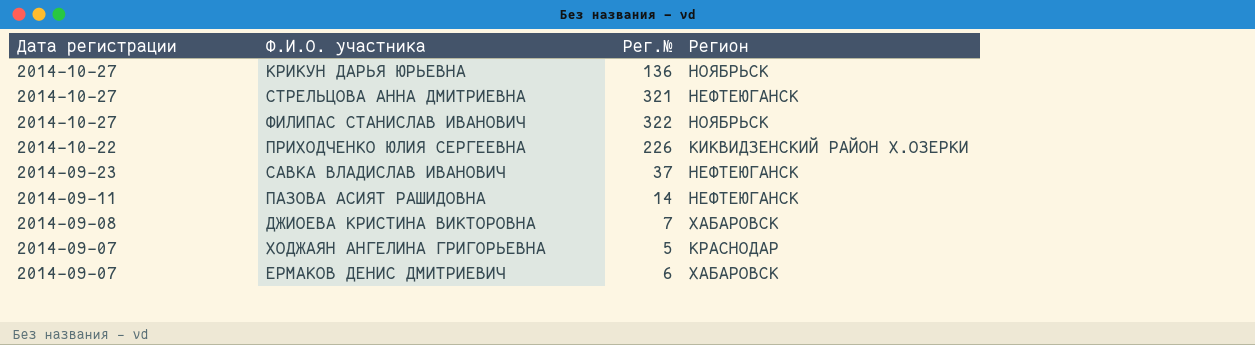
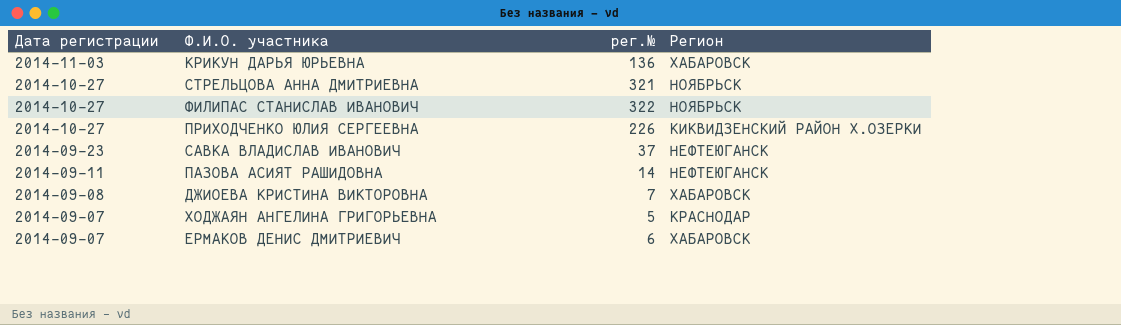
column name: Рег.№ -> рег.№
КРИКУН ДАРЬЯ ЮРЬЕВНА | Дата регистрации: 2014-10-27 -> 2014-11-03
КРИКУН ДАРЬЯ ЮРЬЕВНА | Регион: НОЯБРЬСК -> ХАБАРОВСК
СТРЕЛЬЦОВА АННА ДМИТРИЕВНА | Регион: НЕФТЕЮГАНСК -> НОЯБРЬСК
ПРИХОДЧЕНКО ЮЛИЯ СЕРГЕЕВНА | Дата регистрации: 2014-10-22 -> 2014-10-27

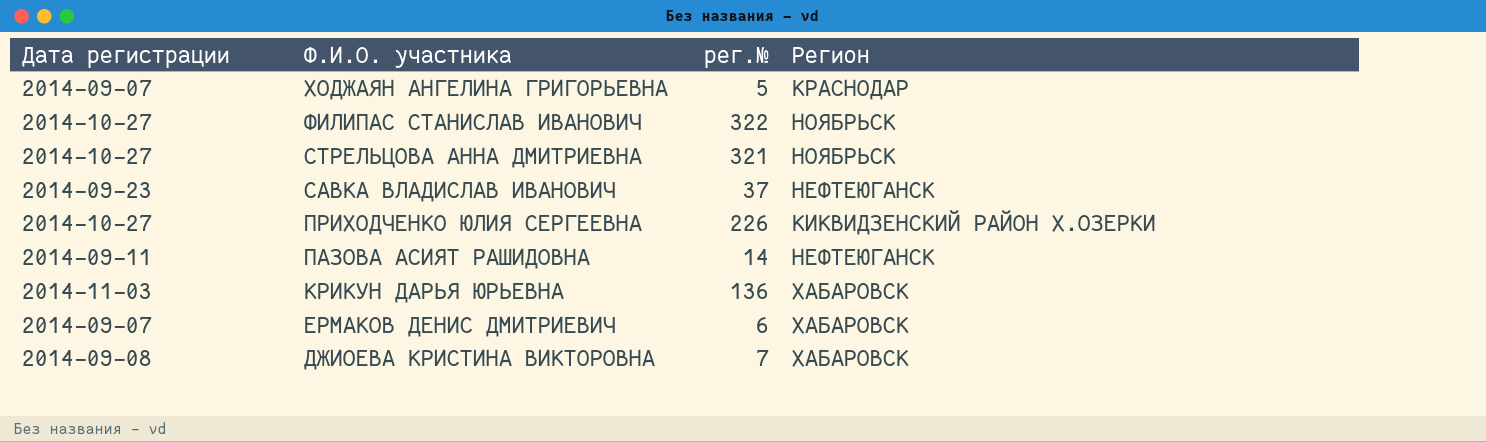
row order: Дата регистрации descending -> Ф.И.О. участника descending

